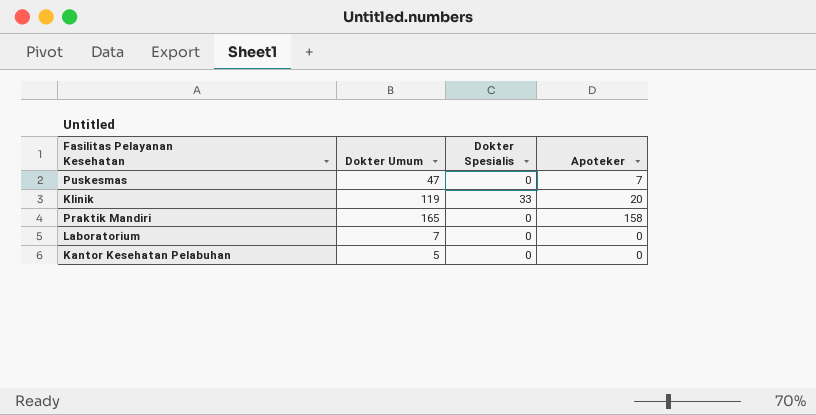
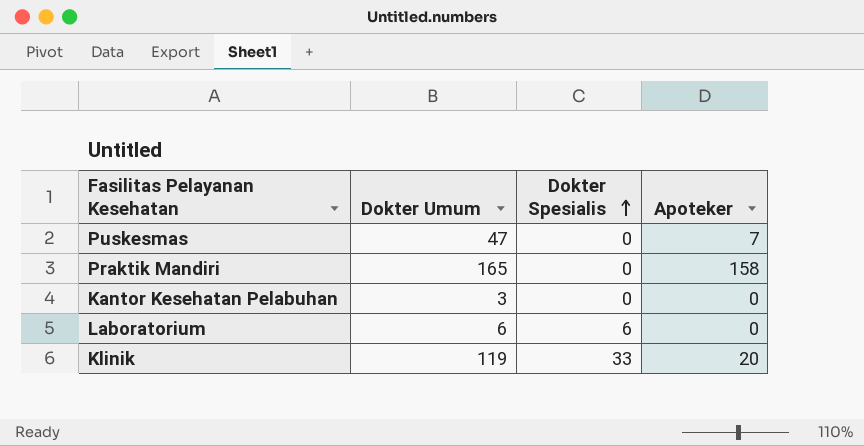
row order: none -> Dokter Spesialis ascending
Kantor Kesehatan Pelabuhan | Dokter Umum: 5 -> 3
Laboratorium | Dokter Umum: 7 -> 6
Laboratorium | Dokter Spesialis: 0 -> 6

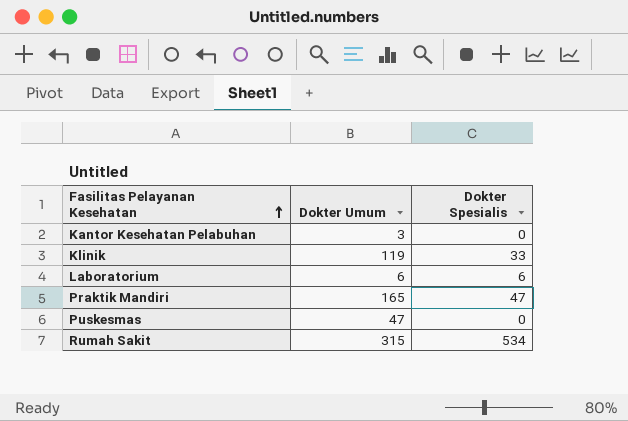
row order: Dokter Spesialis ascending -> Fasilitas Pelayanan Kesehatan ascending
column Apoteker | position: 4 -> none
Praktik Mandiri | Dokter Spesialis: 0 -> 47
row Rumah Sakit: none -> 315 | 534

